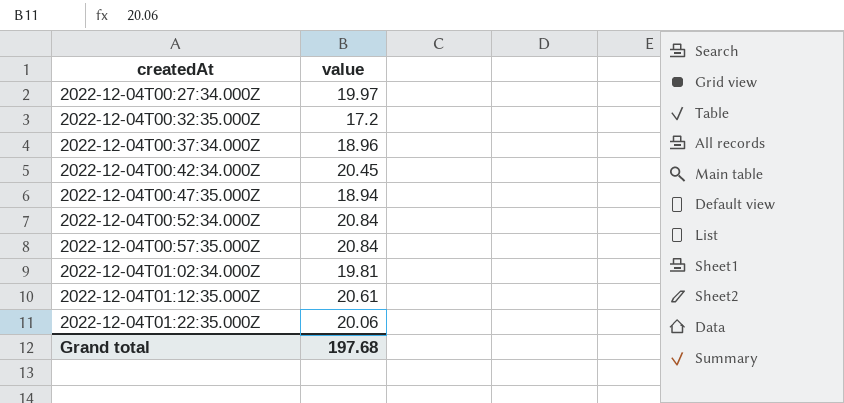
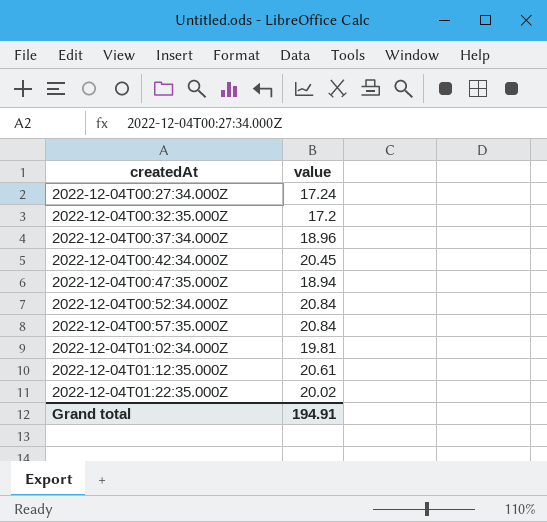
2022-12-04T00:27:34.000Z | value: 19.97 -> 17.24
2022-12-04T01:22:35.000Z | value: 20.06 -> 20.02
Grand total | value: 197.68 -> 194.91

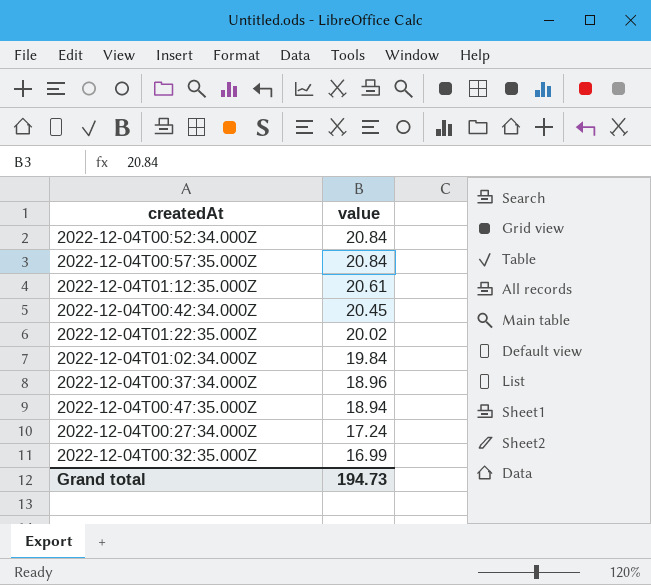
row order: createdAt ascending -> value descending
2022-12-04T01:02:34.000Z | value: 19.81 -> 19.84
2022-12-04T00:32:35.000Z | value: 17.2 -> 16.99
Grand total | value: 194.91 -> 194.73

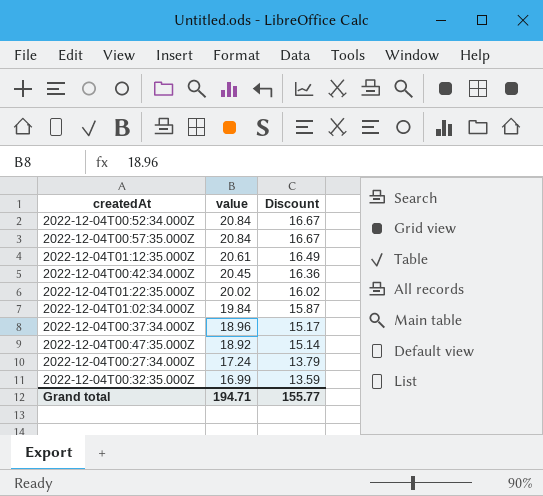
column Discount | formula: none -> [value] * 0.8
2022-12-04T00:47:35.000Z | value: 18.94 -> 18.92
Grand total | value: 194.73 -> 194.71

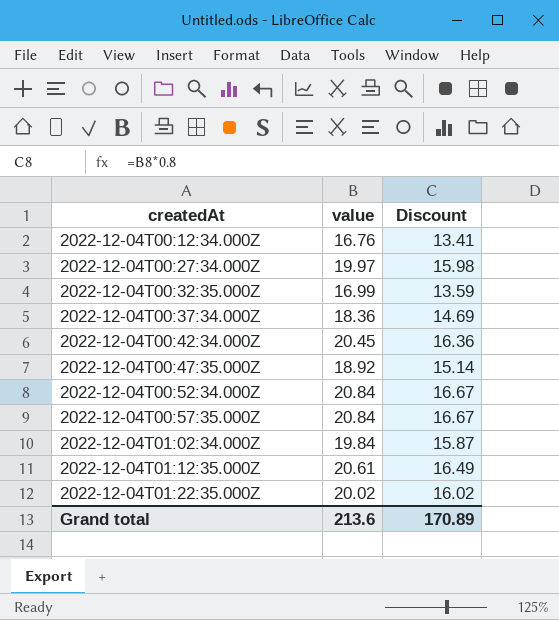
row order: value descending -> createdAt ascending
row 2022-12-04T00:12:34.000Z: none -> 16.76 | 13.41
2022-12-04T00:27:34.000Z | value: 17.24 -> 19.97
2022-12-04T00:27:34.000Z | Discount: 13.79 -> 15.98
2022-12-04T00:37:34.000Z | value: 18.96 -> 18.36
2022-12-04T00:37:34.000Z | Discount: 15.17 -> 14.69
Grand total | value: 194.71 -> 213.6
Grand total | Discount: 155.77 -> 170.89

